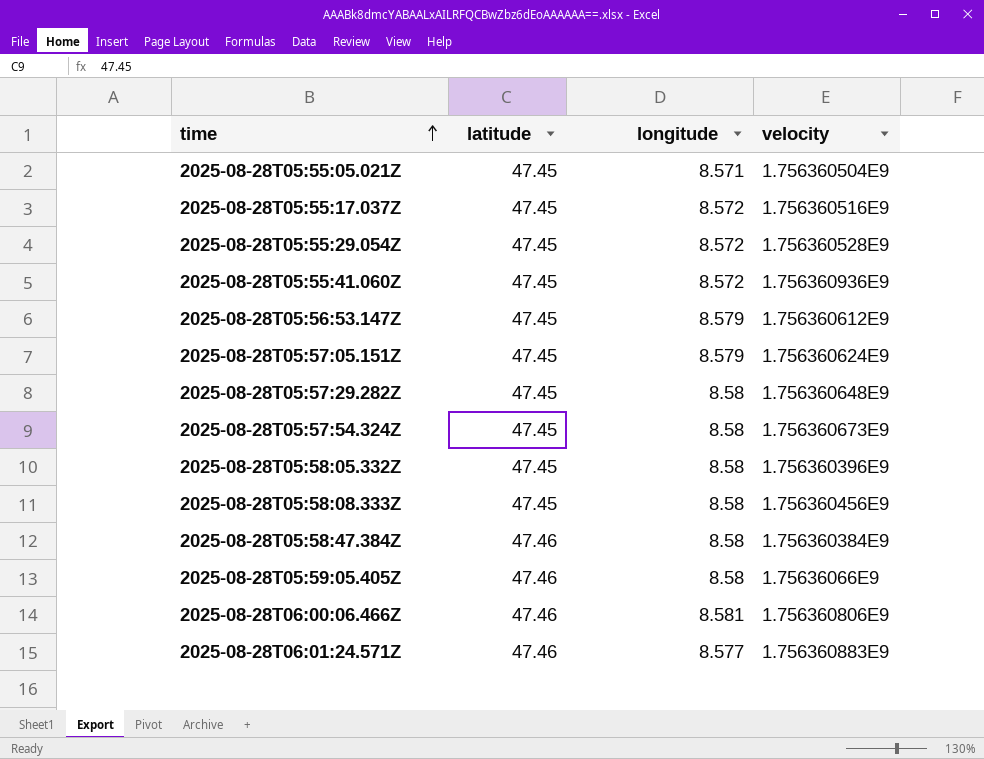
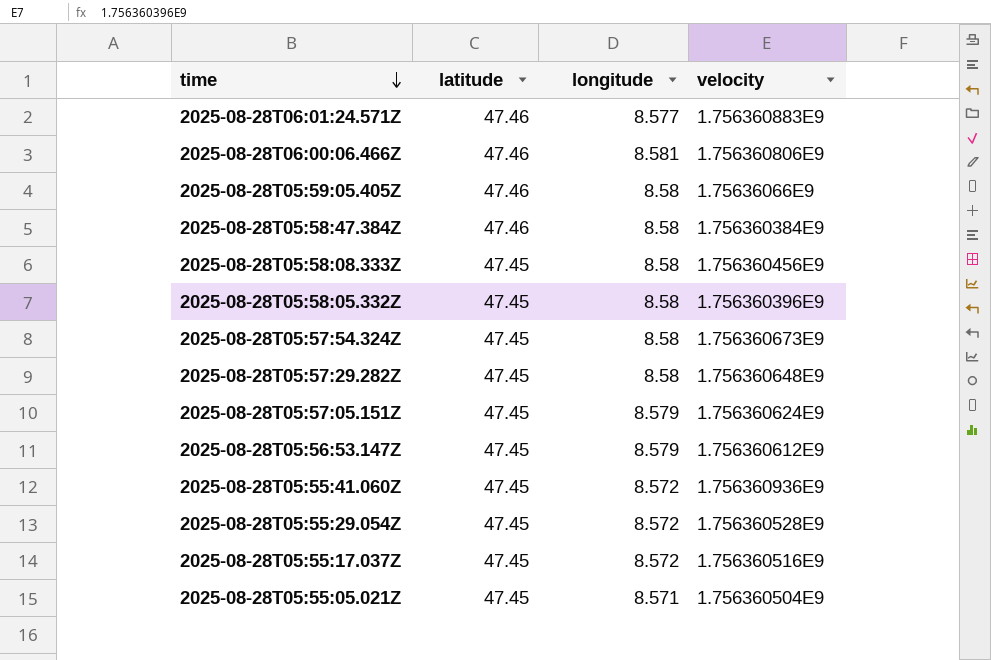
row order: time ascending -> time descending

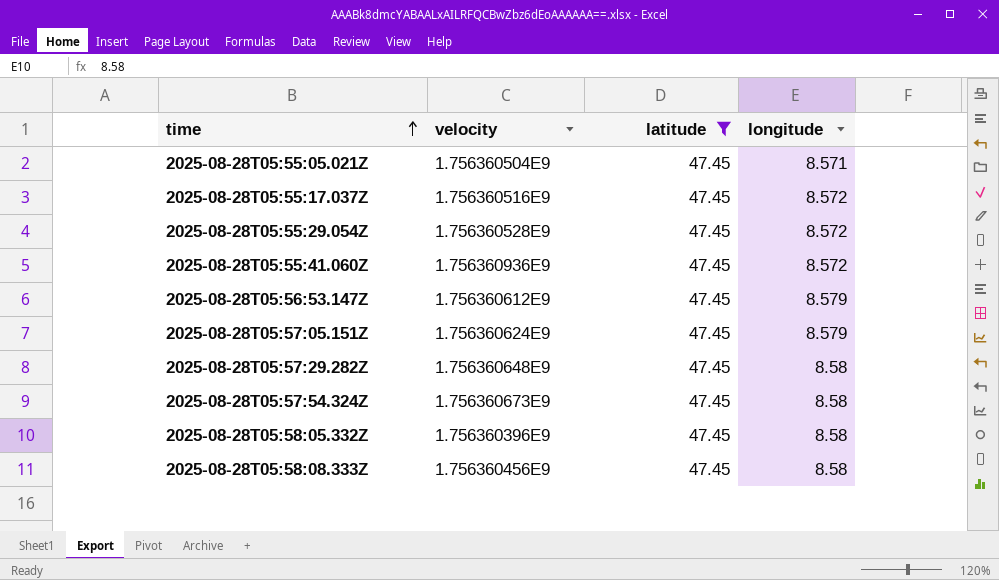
filter: none -> latitude = 47.45
row order: time descending -> time ascending
column velocity | position: 4 -> 2

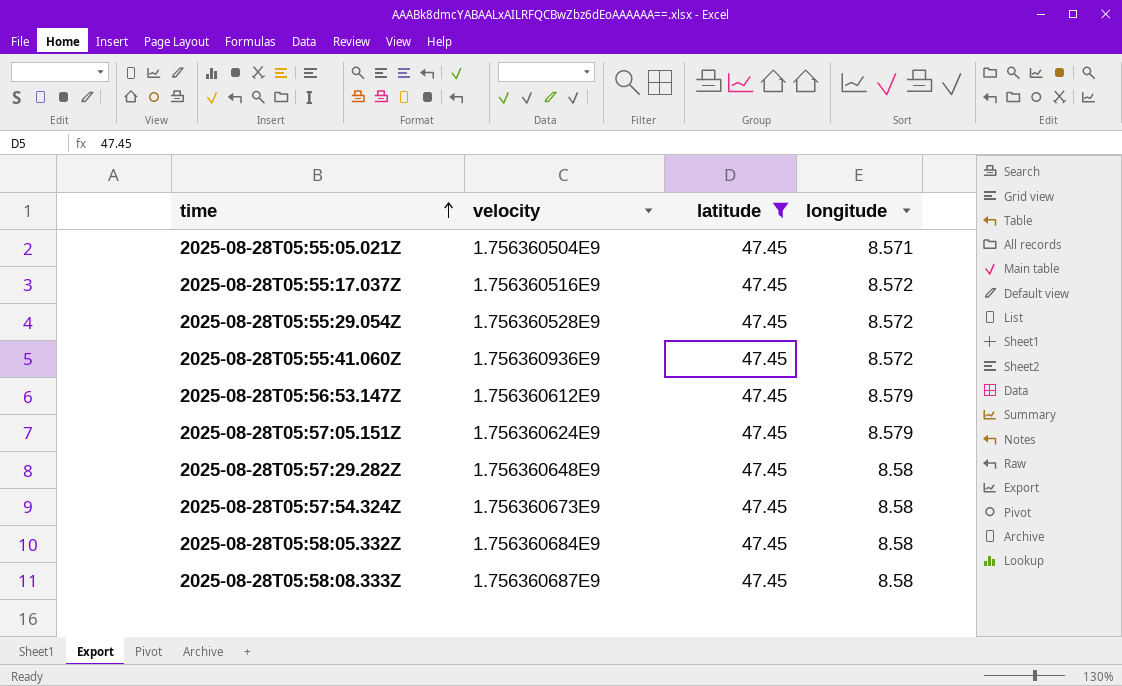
2025-08-28T05:58:05.332Z | velocity: 1.756360396E9 -> 1.756360684E9
2025-08-28T05:58:08.333Z | velocity: 1.756360456E9 -> 1.756360687E9

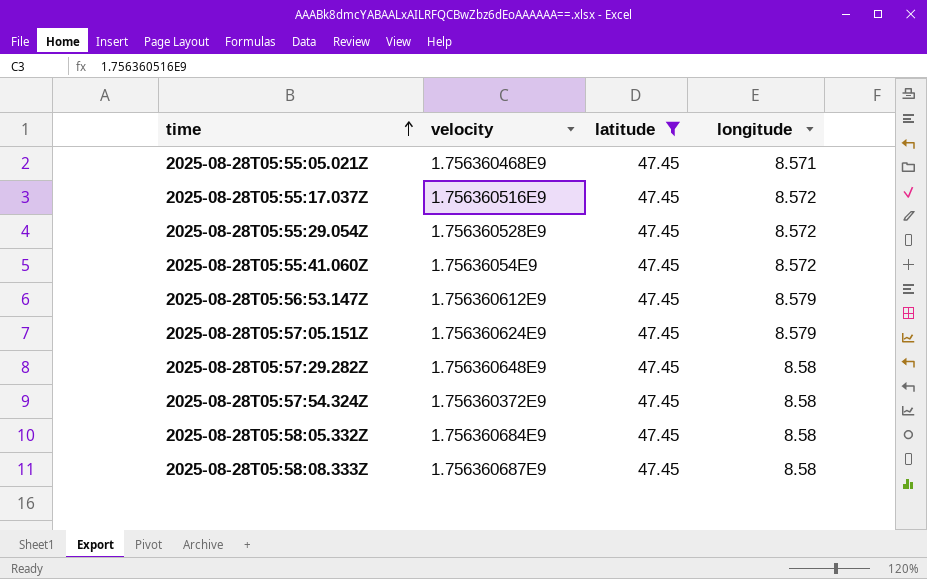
2025-08-28T05:55:05.021Z | velocity: 1.756360504E9 -> 1.756360468E9
2025-08-28T05:55:41.060Z | velocity: 1.756360936E9 -> 1.75636054E9
2025-08-28T05:57:54.324Z | velocity: 1.756360673E9 -> 1.756360372E9

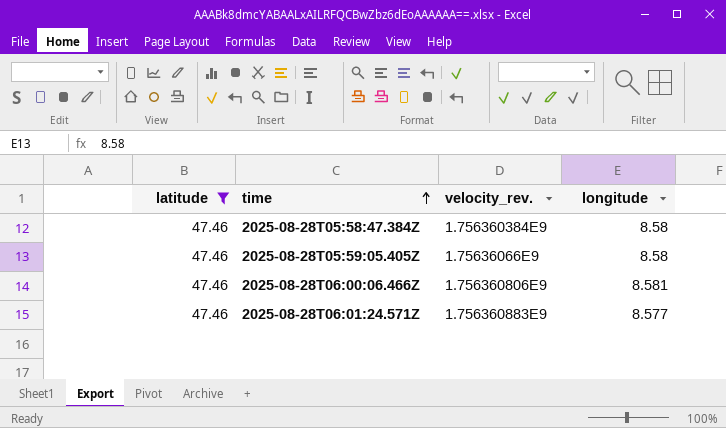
filter: latitude = 47.45 -> latitude = 47.46
column latitude | position: 3 -> 1
column name: velocity -> velocity_rev.

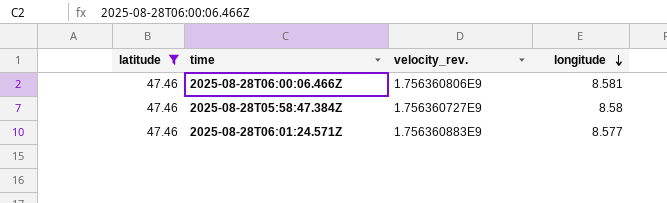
row order: time ascending -> longitude descending
row 2025-08-28T05:59:05.405Z: 47.46 | 1.75636066E9 | 8.58 -> none
2025-08-28T05:58:47.384Z | velocity_rev.: 1.756360384E9 -> 1.756360727E9

